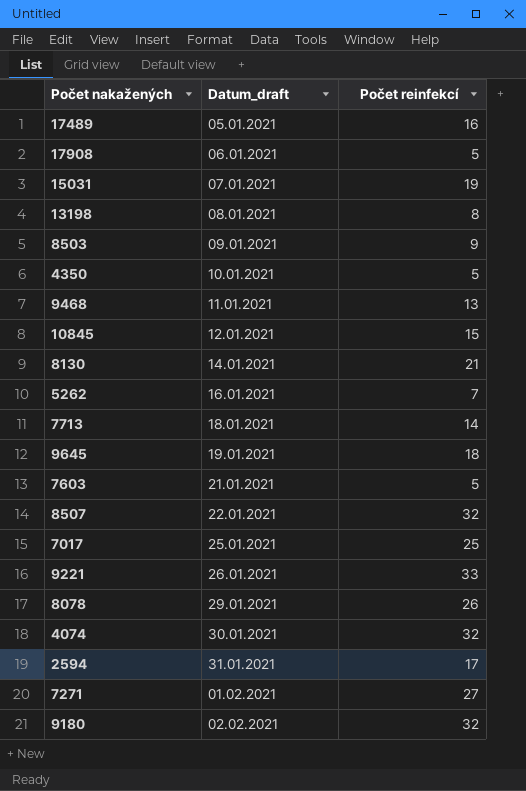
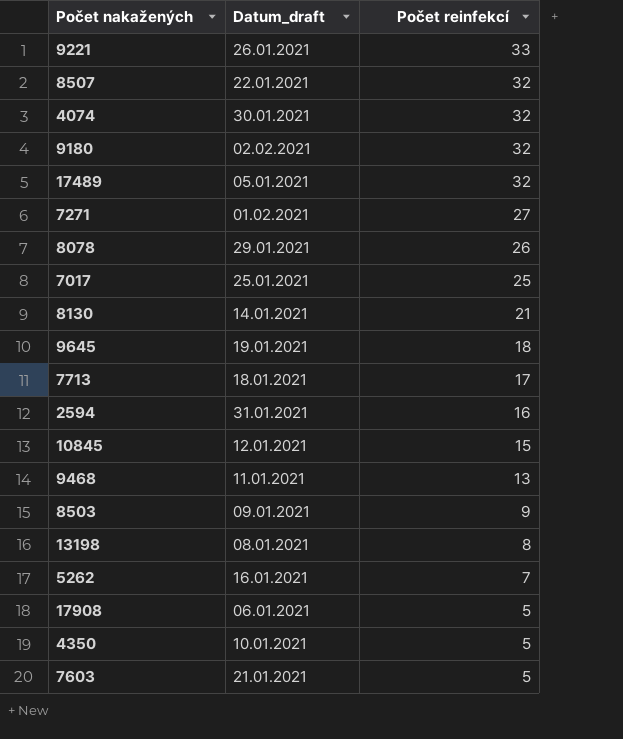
row order: Datum_draft ascending -> Počet reinfekcí descending
row 15031: 07.01.2021 | 19 -> none
17489 | Počet reinfekcí: 16 -> 32
7713 | Počet reinfekcí: 14 -> 17
2594 | Počet reinfekcí: 17 -> 16

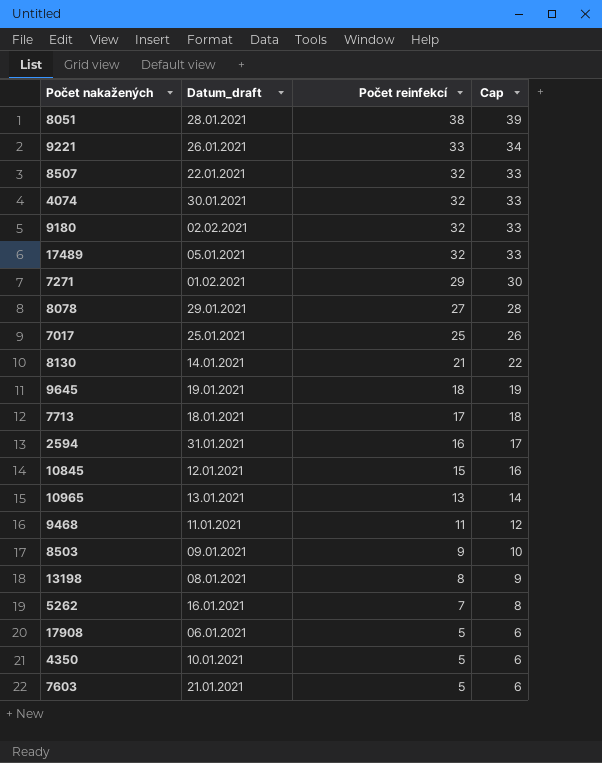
column Cap | formula: none -> [Počet reinfekcí] + 1
row 8051: none -> 28.01.2021 | 38 | 39
7271 | Počet reinfekcí: 27 -> 29
8078 | Počet reinfekcí: 26 -> 27
row 10965: none -> 13.01.2021 | 13 | 14
9468 | Počet reinfekcí: 13 -> 11

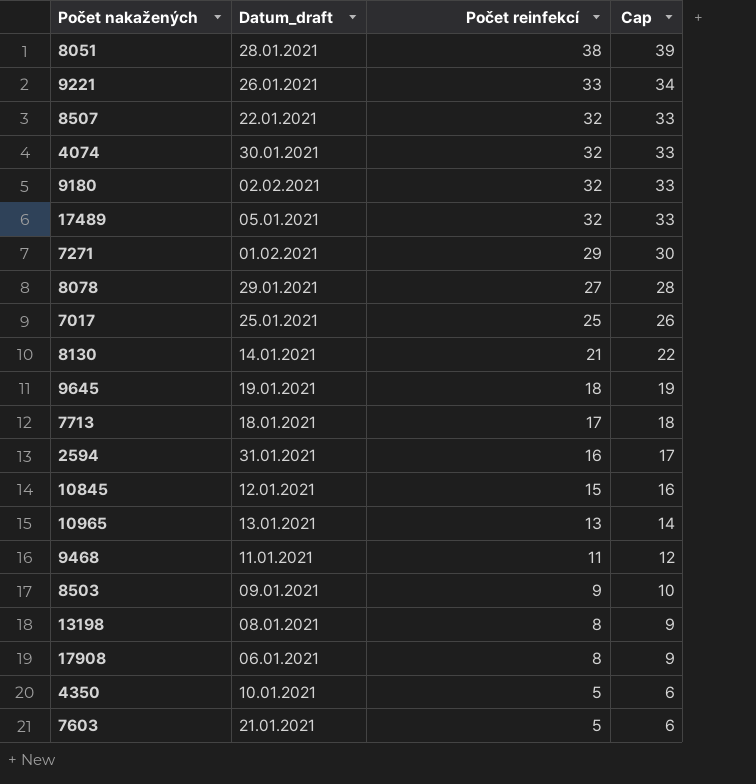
row 5262: 16.01.2021 | 7 | 8 -> none
17908 | Počet reinfekcí: 5 -> 8
17908 | Cap: 6 -> 9

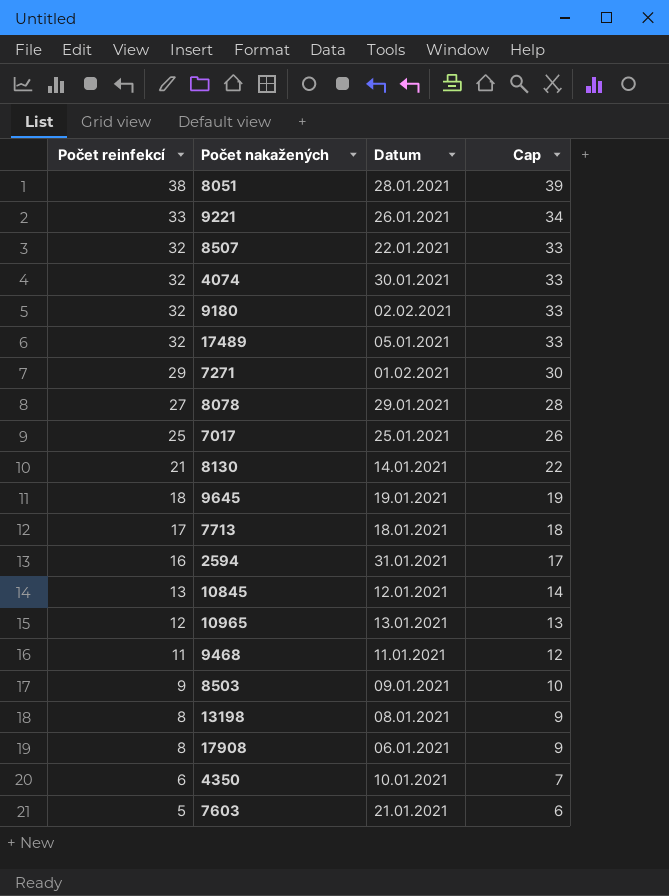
column Počet reinfekcí | position: 3 -> 1
column name: Datum_draft -> Datum
10845 | Počet reinfekcí: 15 -> 13
10845 | Cap: 16 -> 14
10965 | Počet reinfekcí: 13 -> 12
10965 | Cap: 14 -> 13
4350 | Počet reinfekcí: 5 -> 6
4350 | Cap: 6 -> 7

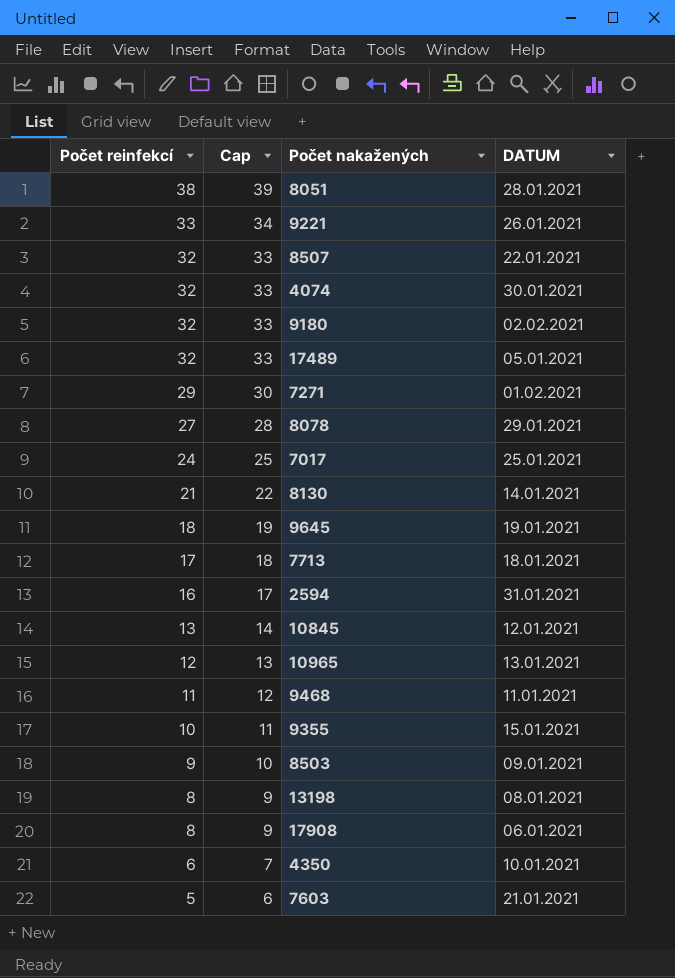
column Cap | position: 4 -> 2
column name: Datum -> DATUM
7017 | Počet reinfekcí: 25 -> 24
7017 | Cap: 26 -> 25
row 9355: none -> 10 | 11 | 15.01.2021

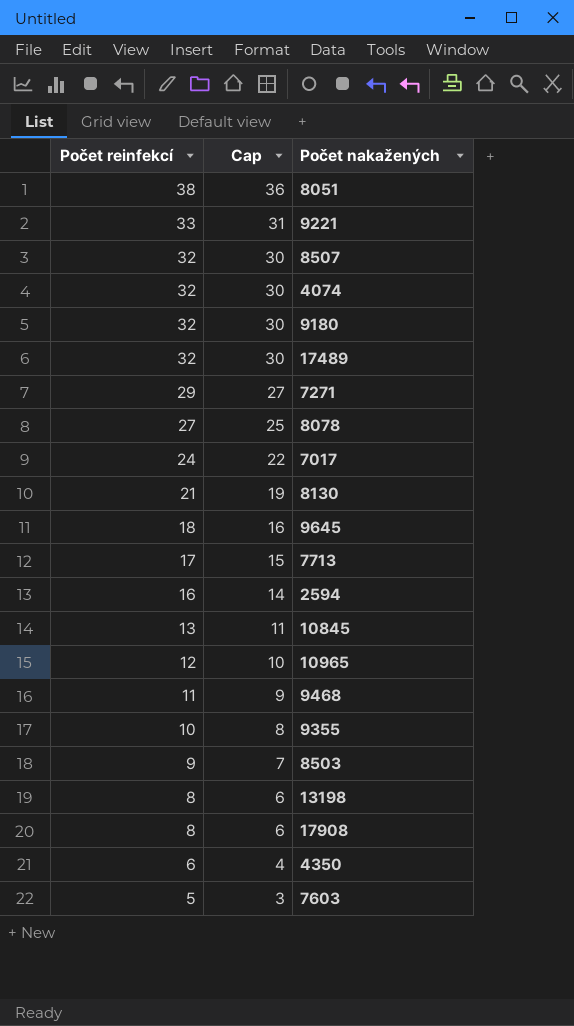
column DATUM | position: 4 -> none
column Cap | formula: [Počet reinfekcí] + 1 -> [Počet reinfekcí] - 2

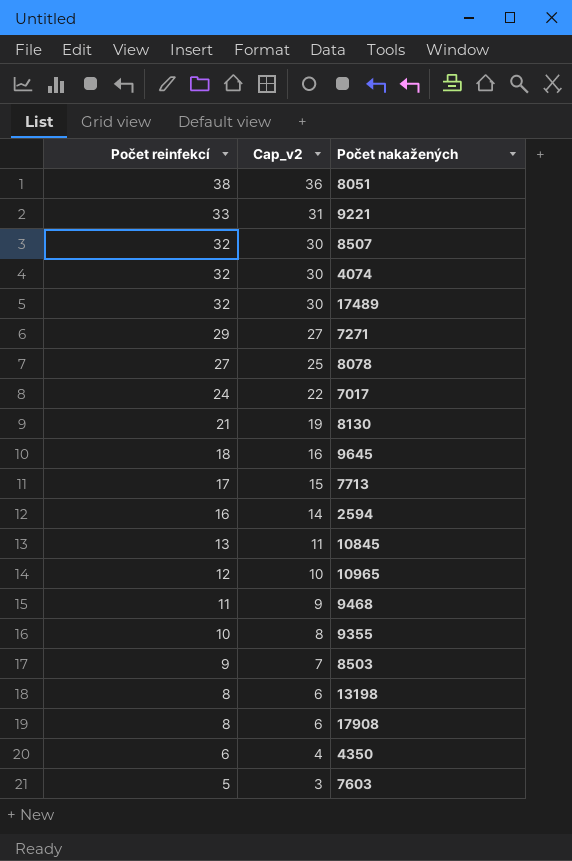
column name: Cap -> Cap_v2
row 9180: 32 | 30 -> none

